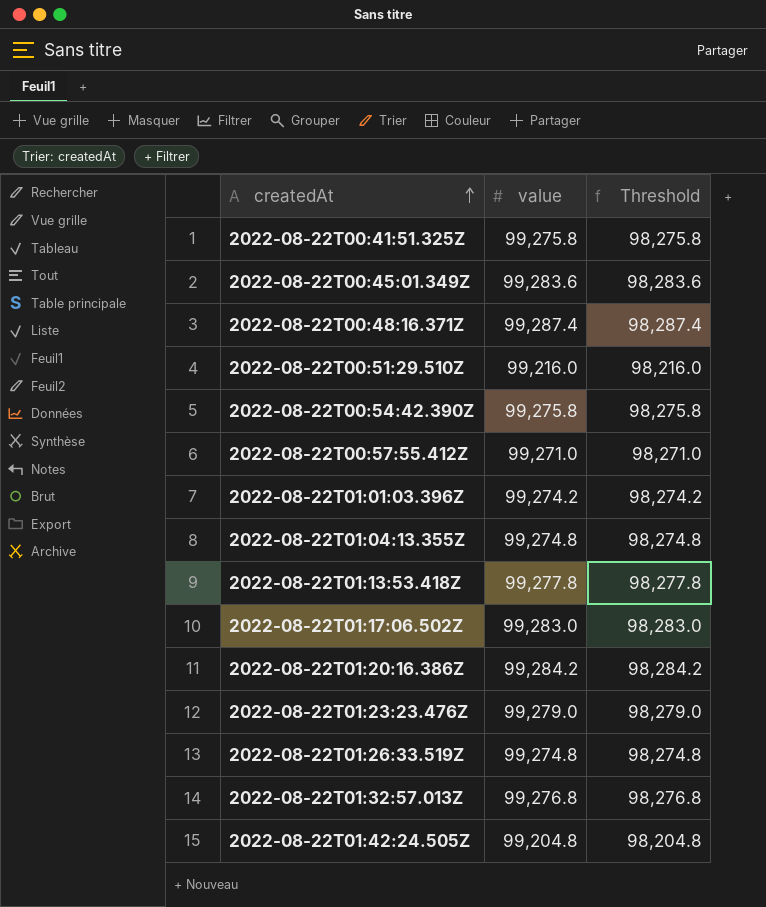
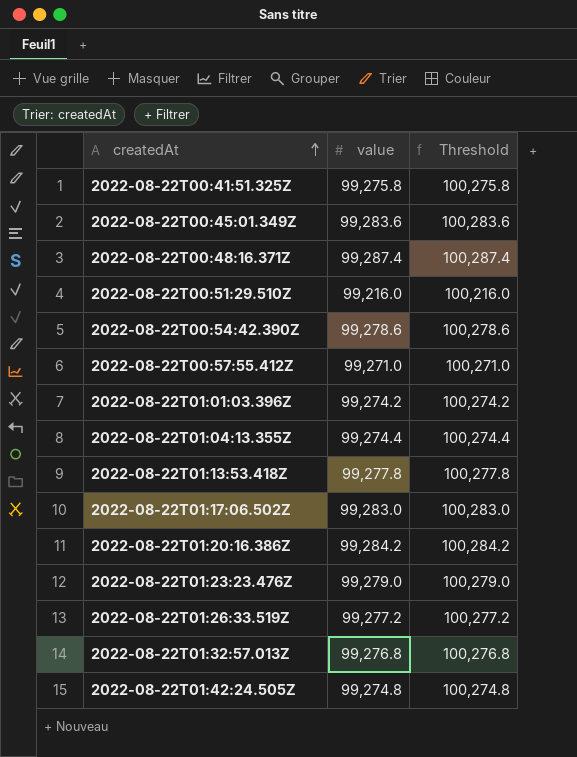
column Threshold | formula: [value] - 1000 -> [value] + 1000
2022-08-22T00:54:42.390Z | value: 99,275.8 -> 99,278.6
2022-08-22T01:04:13.355Z | value: 99,274.8 -> 99,274.4
2022-08-22T01:26:33.519Z | value: 99,274.8 -> 99,277.2
2022-08-22T01:42:24.505Z | value: 99,204.8 -> 99,274.8

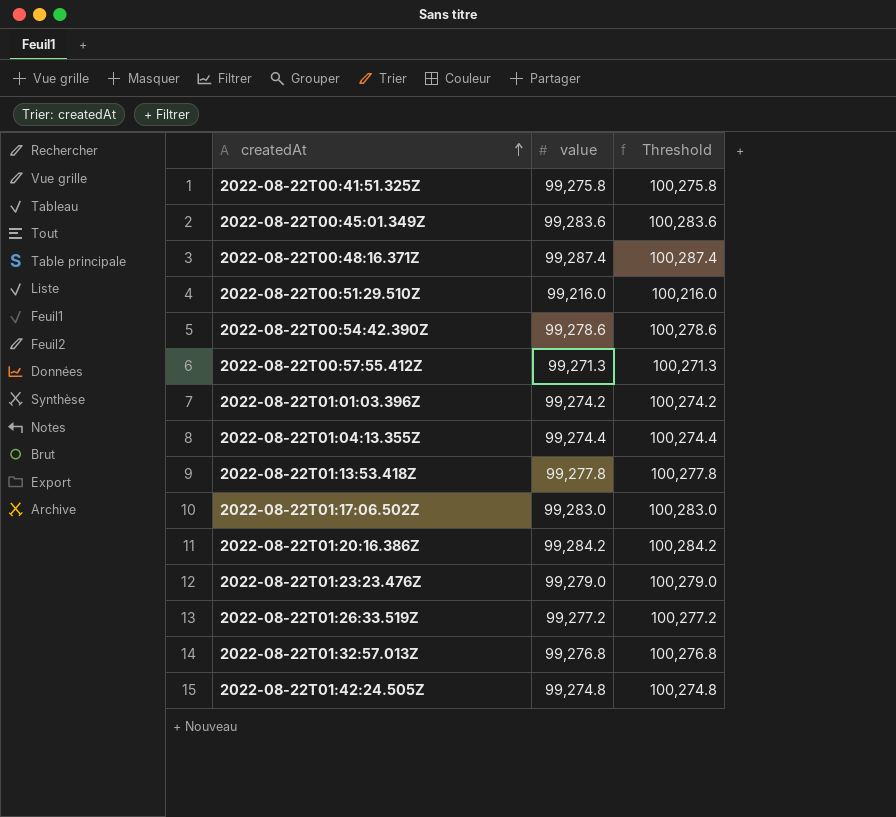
2022-08-22T00:57:55.412Z | value: 99,271.0 -> 99,271.3
2022-08-22T00:57:55.412Z | Threshold: 100,271.0 -> 100,271.3

